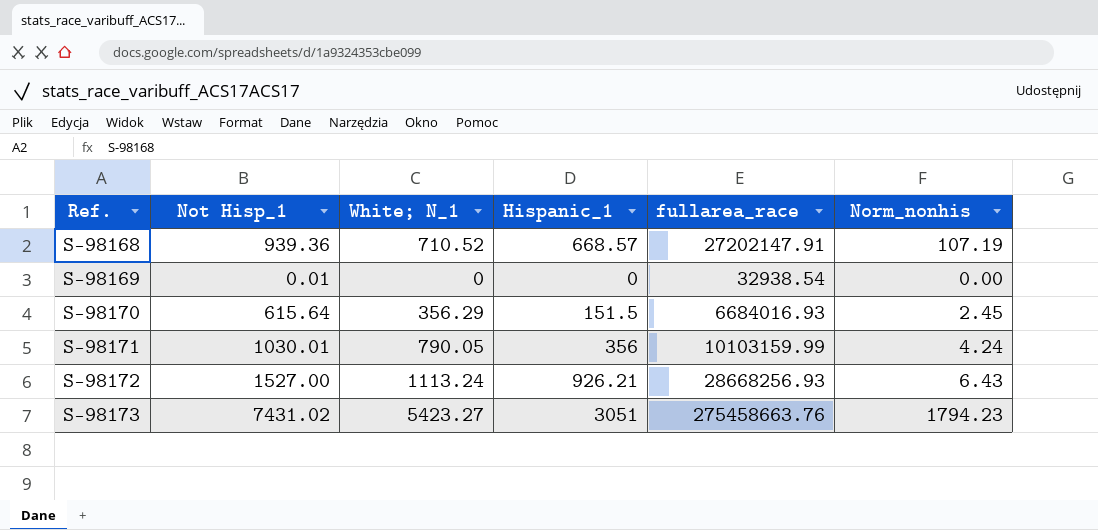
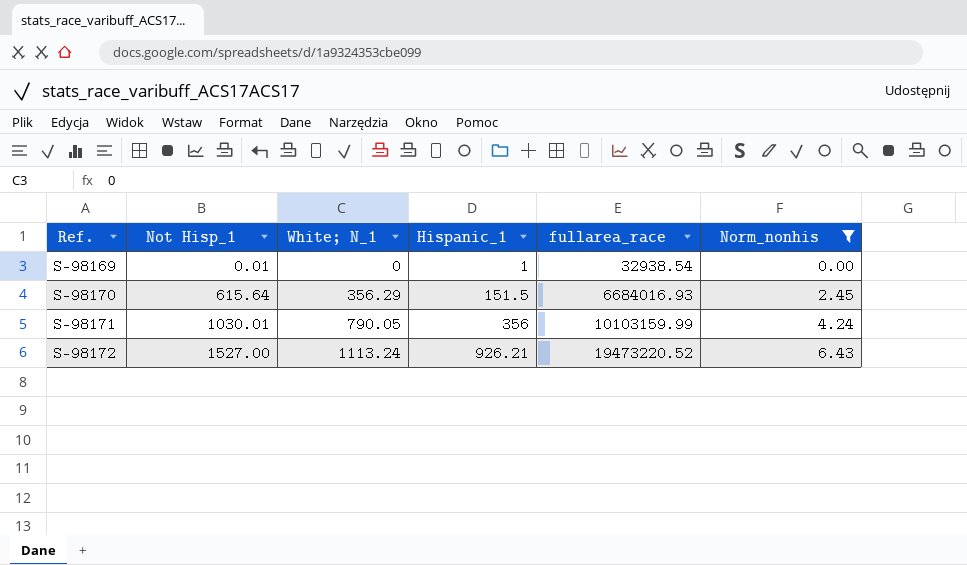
filter: none -> Norm_nonhis <= 6.43
S-98169 | Hispanic_1: 0 -> 1
S-98172 | fullarea_race: 28668256.93 -> 19473220.52

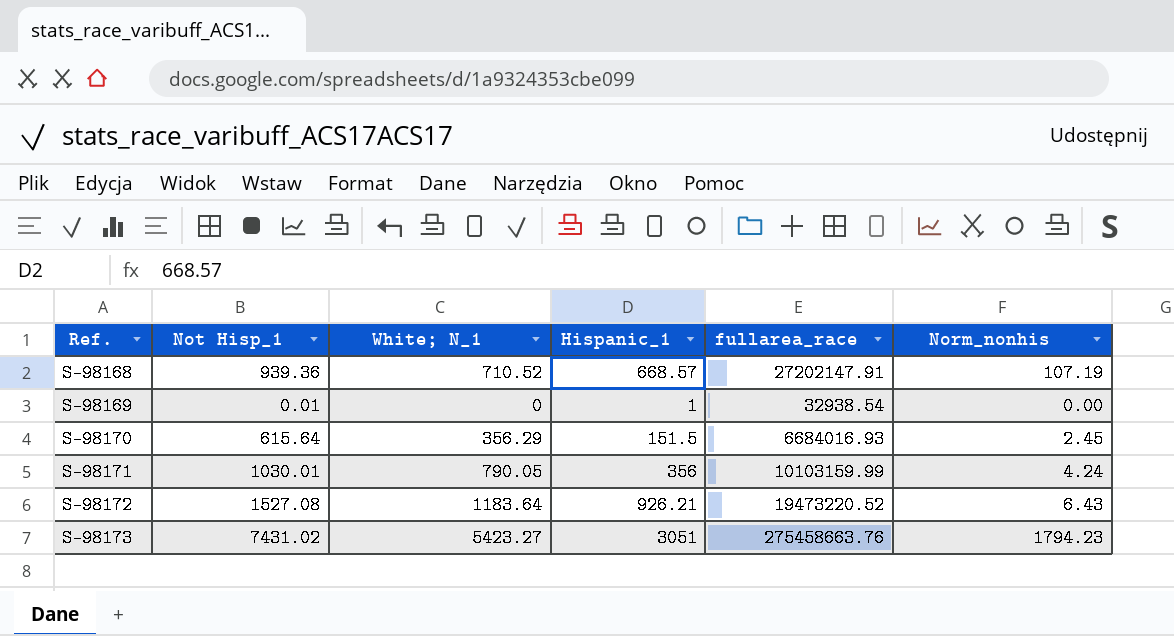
filter: Norm_nonhis <= 6.43 -> none
S-98172 | Not Hisp_1: 1527.00 -> 1527.08
S-98172 | White; N_1: 1113.24 -> 1183.64

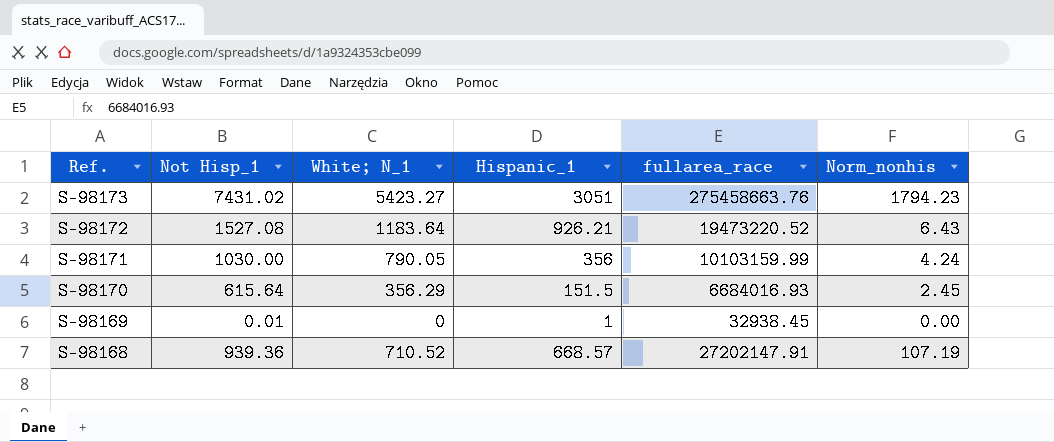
row order: Ref. ascending -> Ref. descending
S-98171 | Not Hisp_1: 1030.01 -> 1030.00
S-98169 | fullarea_race: 32938.54 -> 32938.45

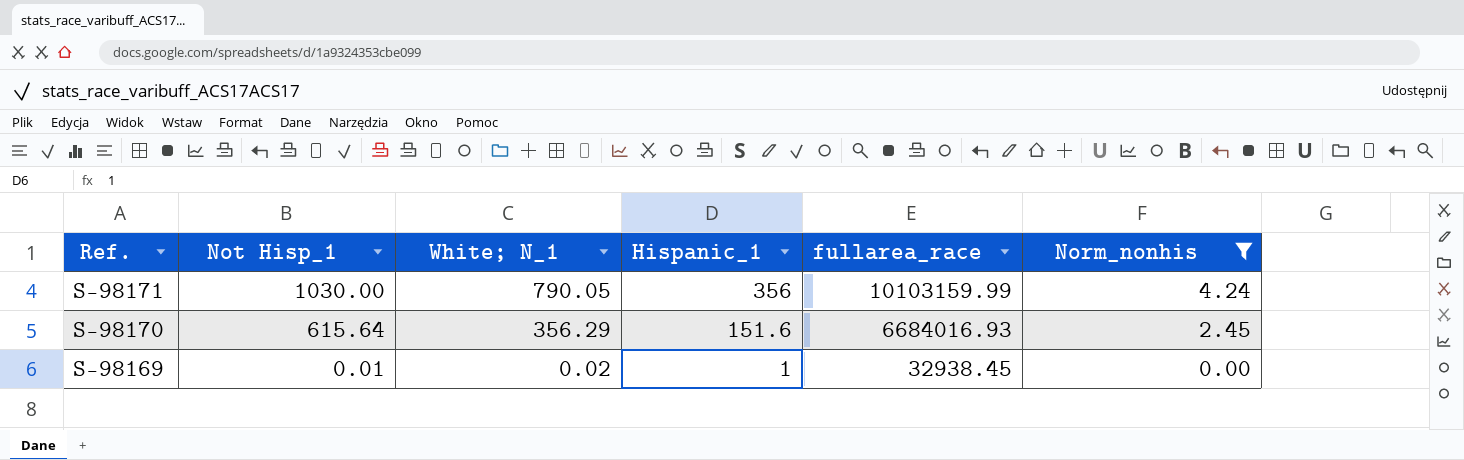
filter: none -> Norm_nonhis <= 4.24
S-98170 | Hispanic_1: 151.5 -> 151.6
S-98169 | White; N_1: 0 -> 0.02

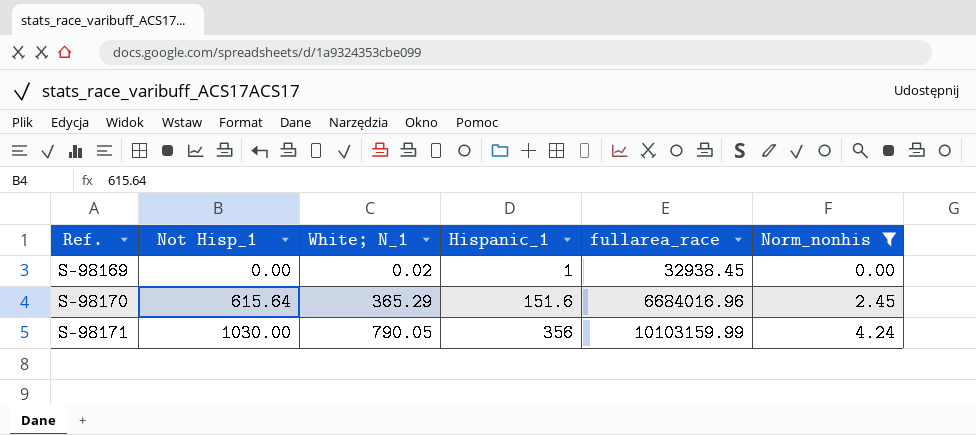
row order: Ref. descending -> Ref. ascending
S-98169 | Not Hisp_1: 0.01 -> 0.00
S-98170 | White; N_1: 356.29 -> 365.29
S-98170 | fullarea_race: 6684016.93 -> 6684016.96

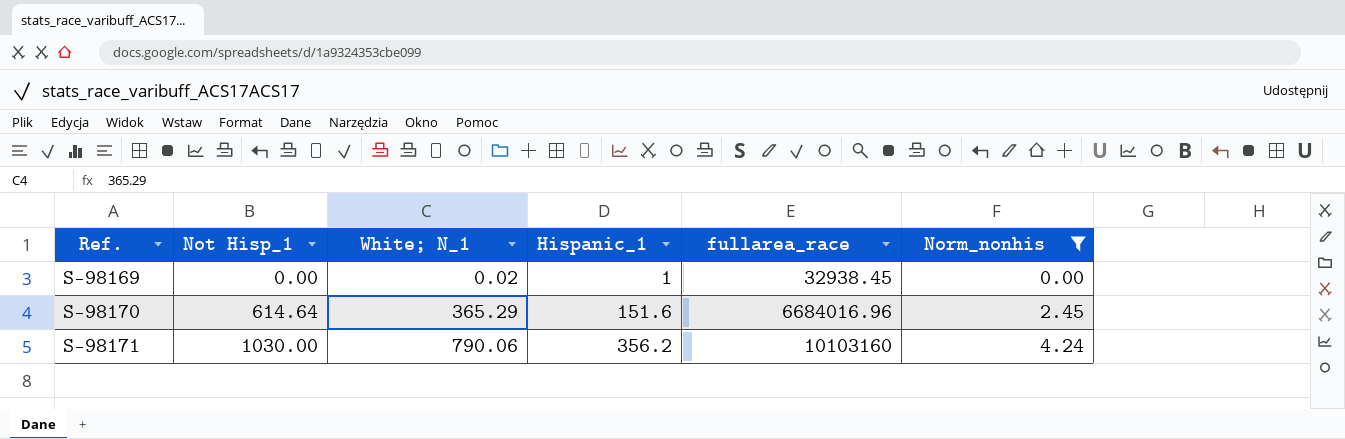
S-98170 | Not Hisp_1: 615.64 -> 614.64
S-98171 | White; N_1: 790.05 -> 790.06
S-98171 | Hispanic_1: 356 -> 356.2
S-98171 | fullarea_race: 10103159.99 -> 10103160

